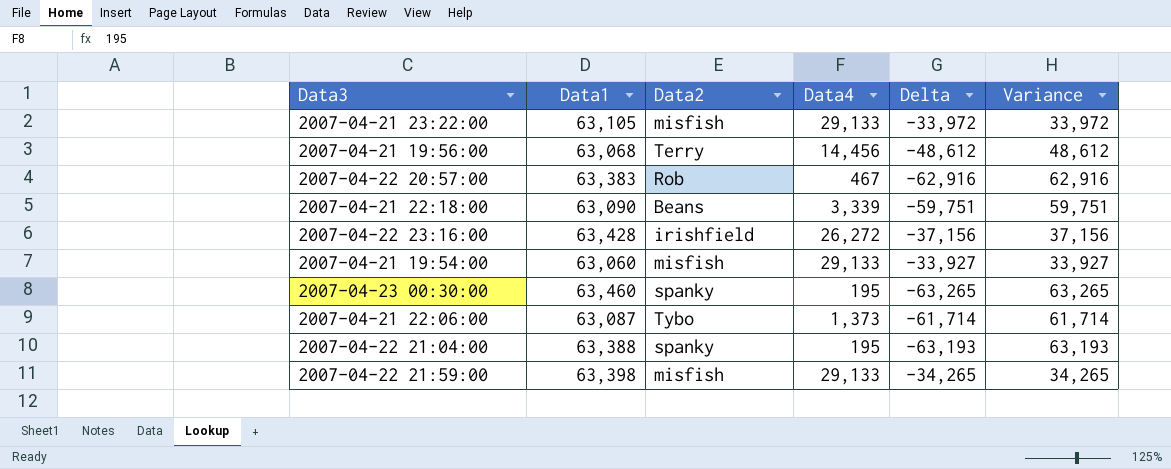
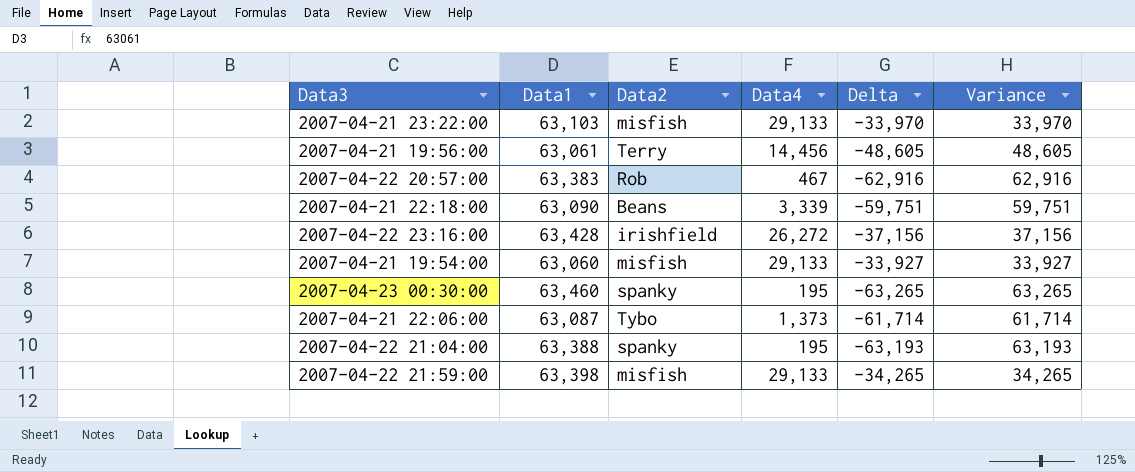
2007-04-21 23:22:00 | Data1: 63,105 -> 63,103
2007-04-21 23:22:00 | Delta: -33,972 -> -33,970
2007-04-21 23:22:00 | Variance: 33,972 -> 33,970
2007-04-21 19:56:00 | Data1: 63,068 -> 63,061
2007-04-21 19:56:00 | Delta: -48,612 -> -48,605
2007-04-21 19:56:00 | Variance: 48,612 -> 48,605

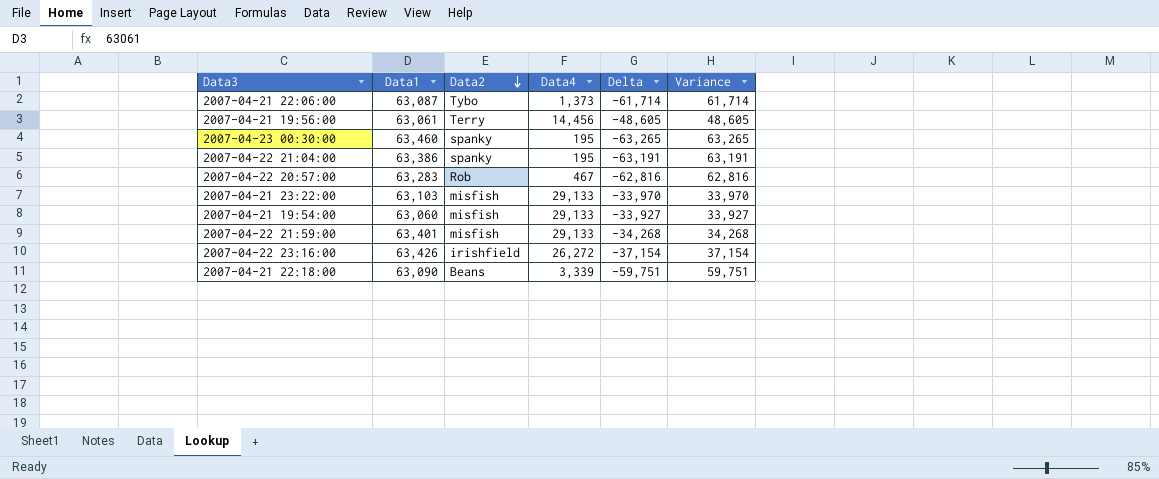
row order: none -> Data2 descending
2007-04-22 21:04:00 | Data1: 63,388 -> 63,386
2007-04-22 21:04:00 | Delta: -63,193 -> -63,191
2007-04-22 21:04:00 | Variance: 63,193 -> 63,191
2007-04-22 20:57:00 | Data1: 63,383 -> 63,283
2007-04-22 20:57:00 | Delta: -62,916 -> -62,816
2007-04-22 20:57:00 | Variance: 62,916 -> 62,816
2007-04-22 21:59:00 | Data1: 63,398 -> 63,401
2007-04-22 21:59:00 | Delta: -34,265 -> -34,268
2007-04-22 21:59:00 | Variance: 34,265 -> 34,268
2007-04-22 23:16:00 | Data1: 63,428 -> 63,426
2007-04-22 23:16:00 | Delta: -37,156 -> -37,154
2007-04-22 23:16:00 | Variance: 37,156 -> 37,154

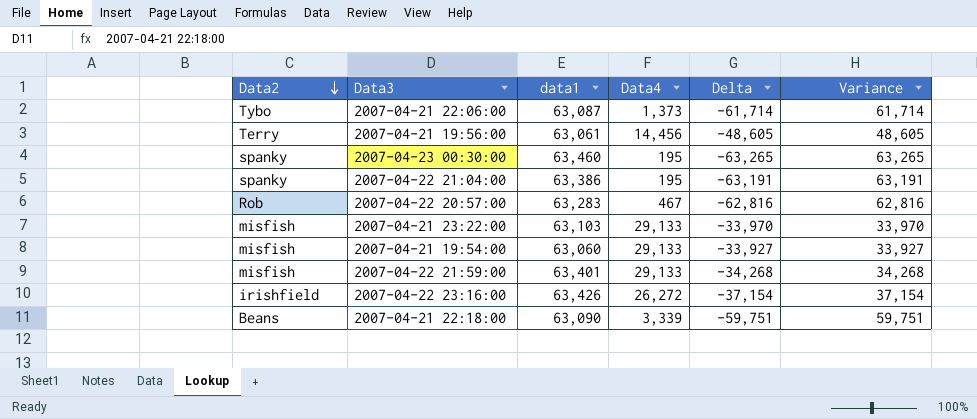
column Data2 | position: 3 -> 1
column name: Data1 -> data1

